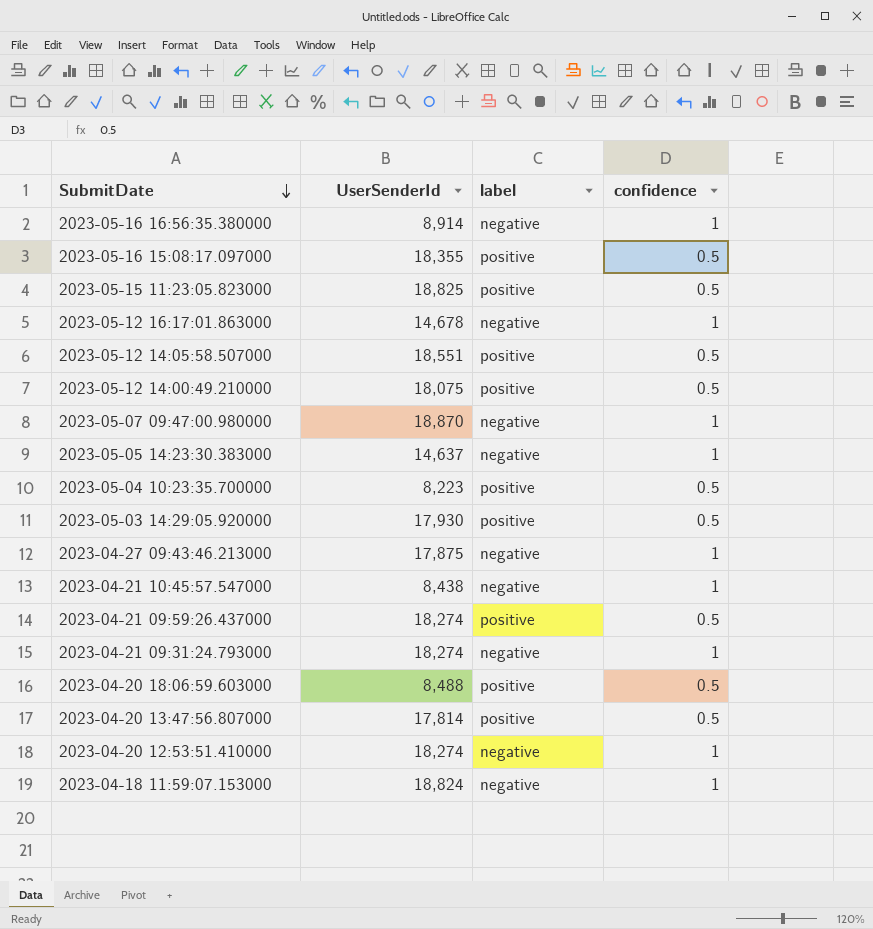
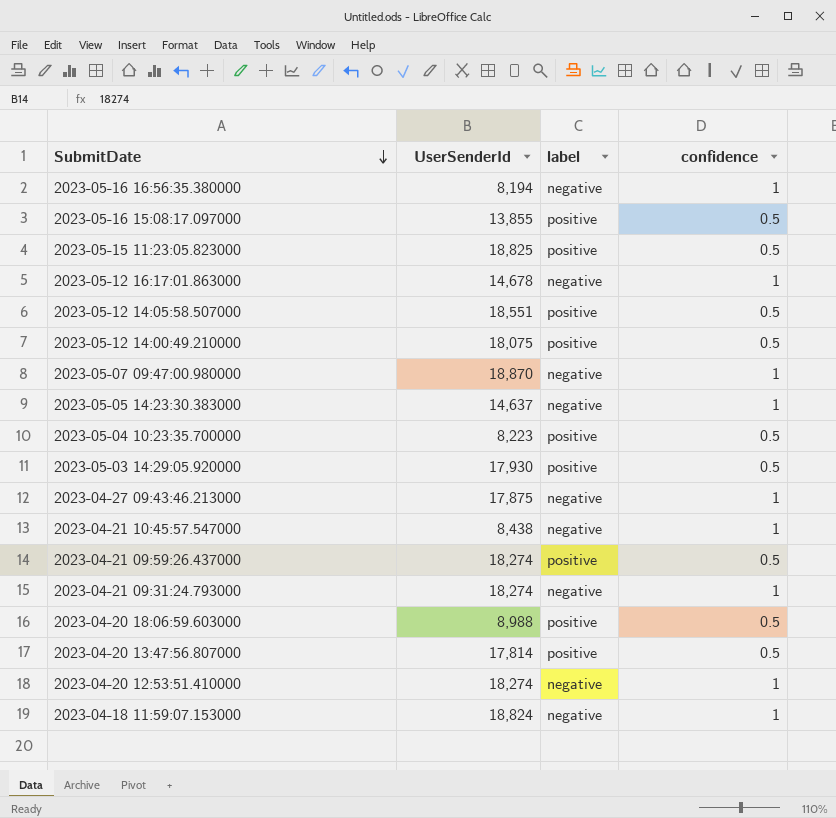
2023-05-16 16:56:35.380000 | UserSenderId: 8,914 -> 8,194
2023-05-16 15:08:17.097000 | UserSenderId: 18,355 -> 13,855
2023-04-20 18:06:59.603000 | UserSenderId: 8,488 -> 8,988

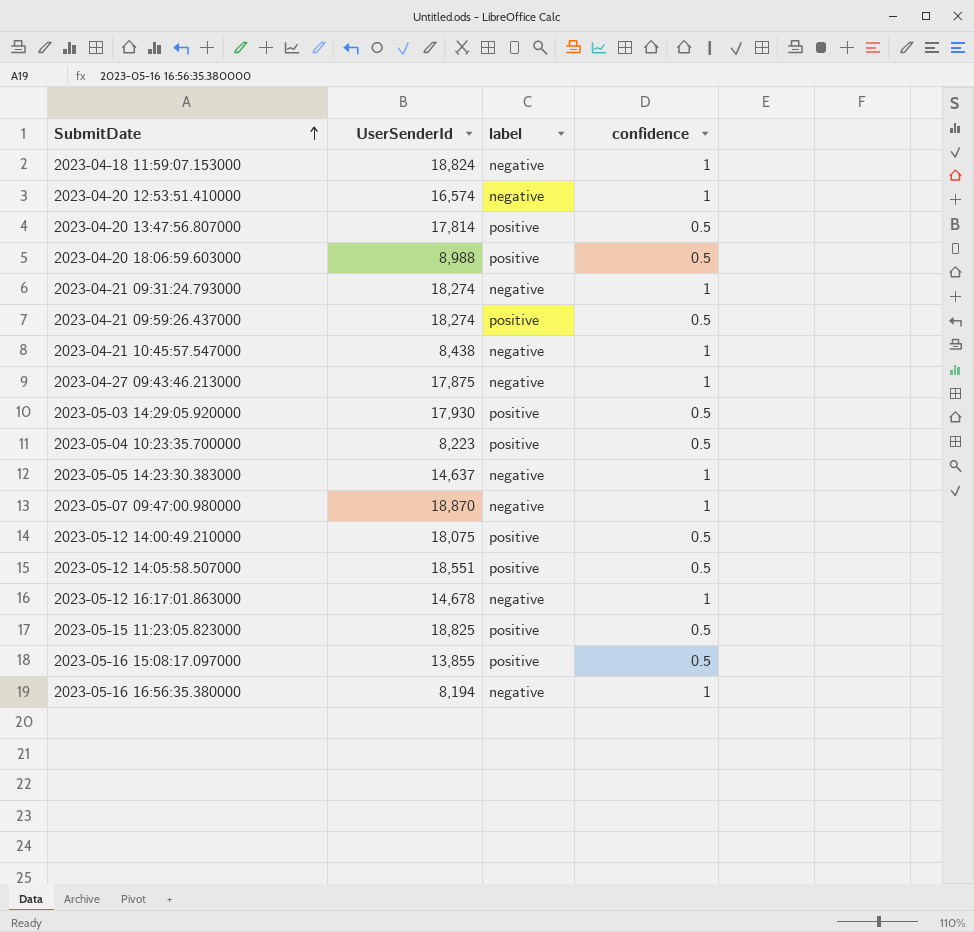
row order: SubmitDate descending -> SubmitDate ascending
2023-04-20 12:53:51.410000 | UserSenderId: 18,274 -> 16,574

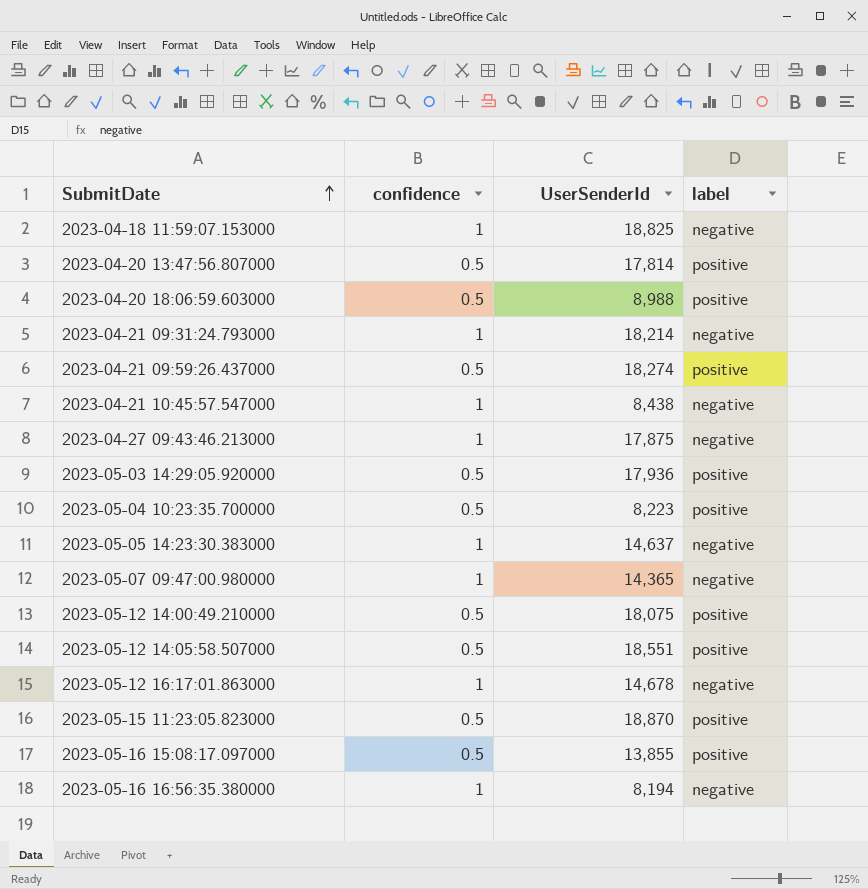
column confidence | position: 4 -> 2
row 2023-04-20 12:53:51.410000: 16,574 | negative | 1 -> none
2023-04-18 11:59:07.153000 | UserSenderId: 18,824 -> 18,825
2023-04-21 09:31:24.793000 | UserSenderId: 18,274 -> 18,214
2023-05-03 14:29:05.920000 | UserSenderId: 17,930 -> 17,936
2023-05-07 09:47:00.980000 | UserSenderId: 18,870 -> 14,365
2023-05-15 11:23:05.823000 | UserSenderId: 18,825 -> 18,870

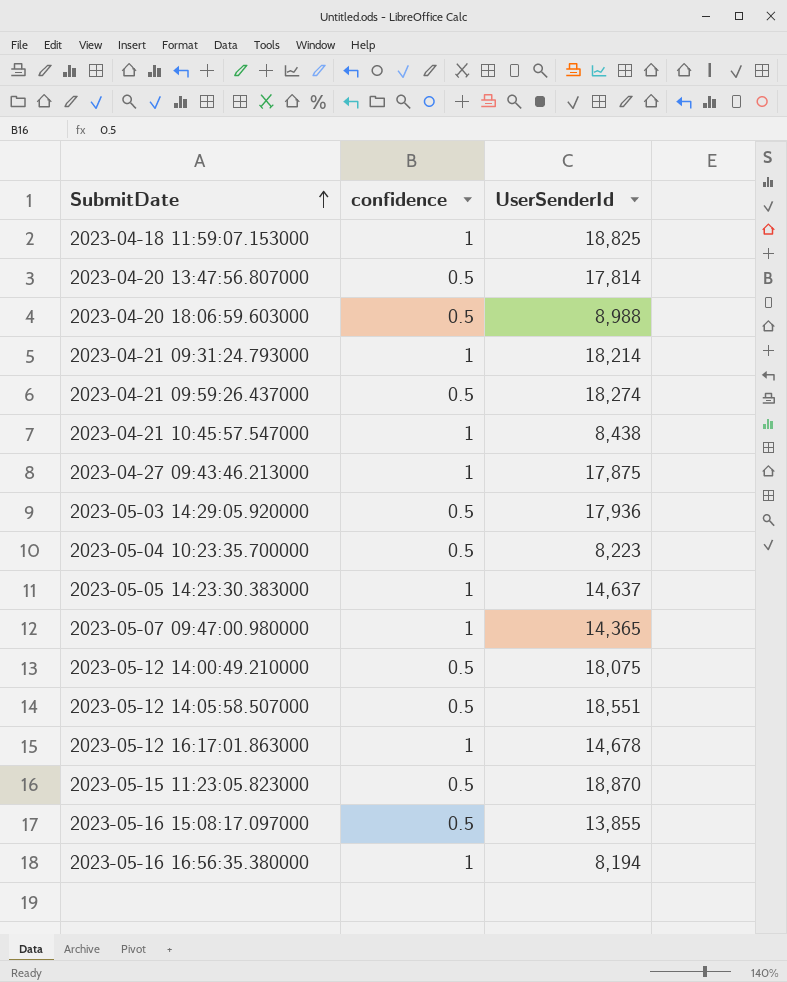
column label | position: 4 -> none

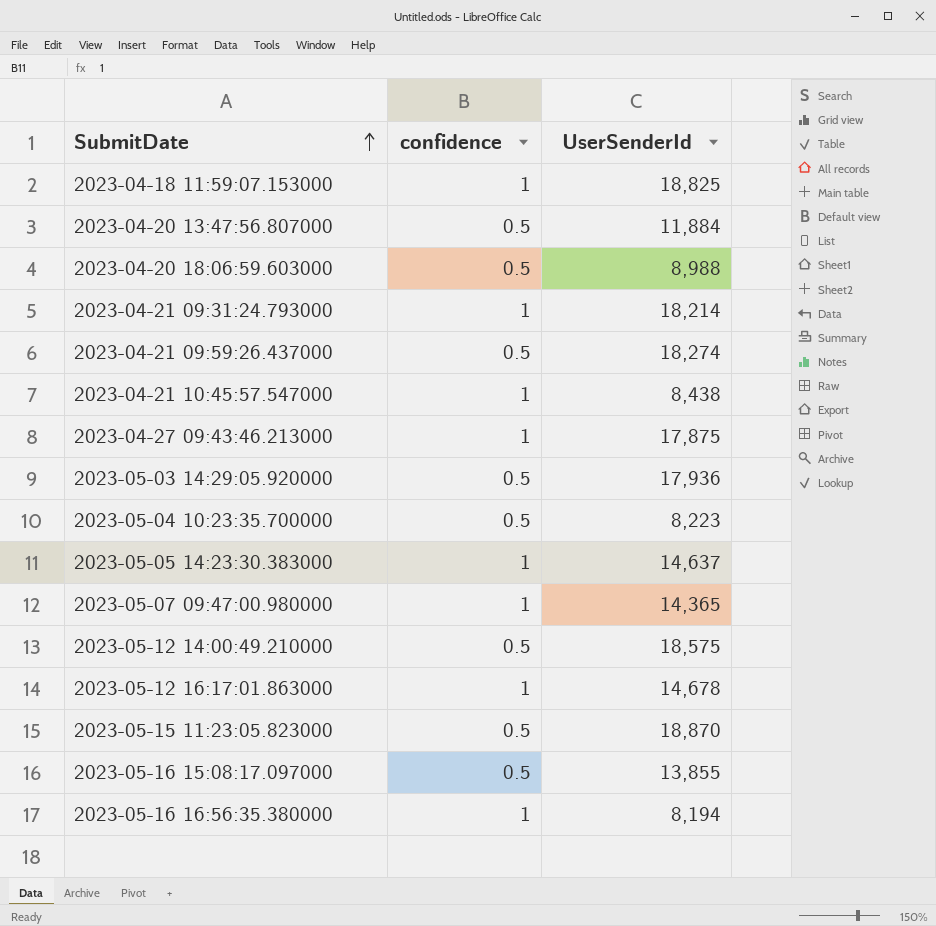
row 2023-05-12 14:05:58.507000: 0.5 | 18,551 -> none
2023-04-20 13:47:56.807000 | UserSenderId: 17,814 -> 11,884
2023-05-12 14:00:49.210000 | UserSenderId: 18,075 -> 18,575

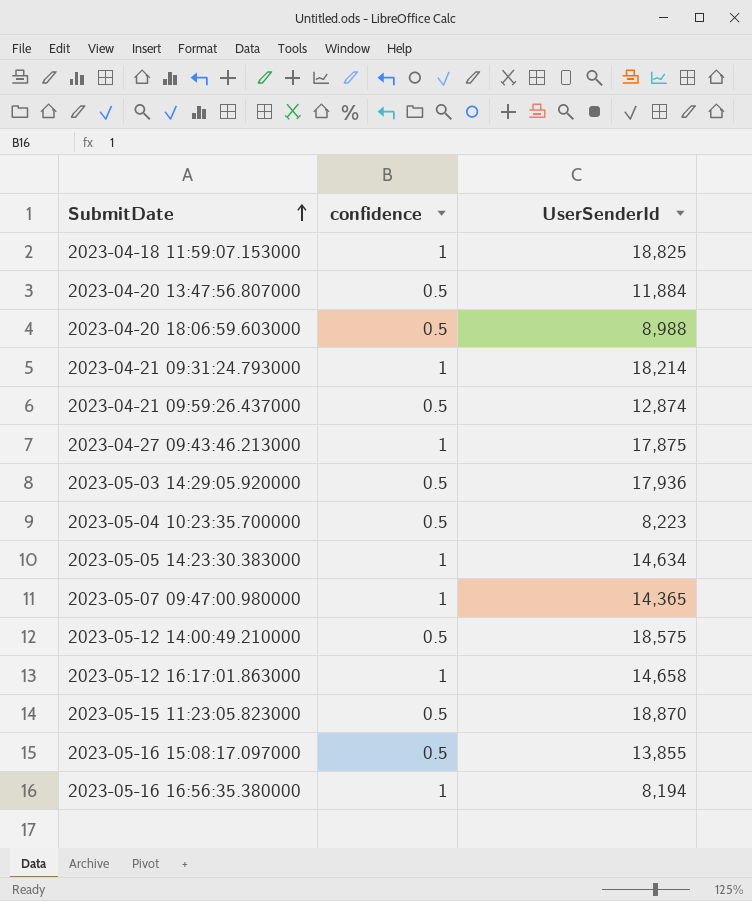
row 2023-04-21 10:45:57.547000: 1 | 8,438 -> none
2023-04-21 09:59:26.437000 | UserSenderId: 18,274 -> 12,874
2023-05-05 14:23:30.383000 | UserSenderId: 14,637 -> 14,634
2023-05-12 16:17:01.863000 | UserSenderId: 14,678 -> 14,658

